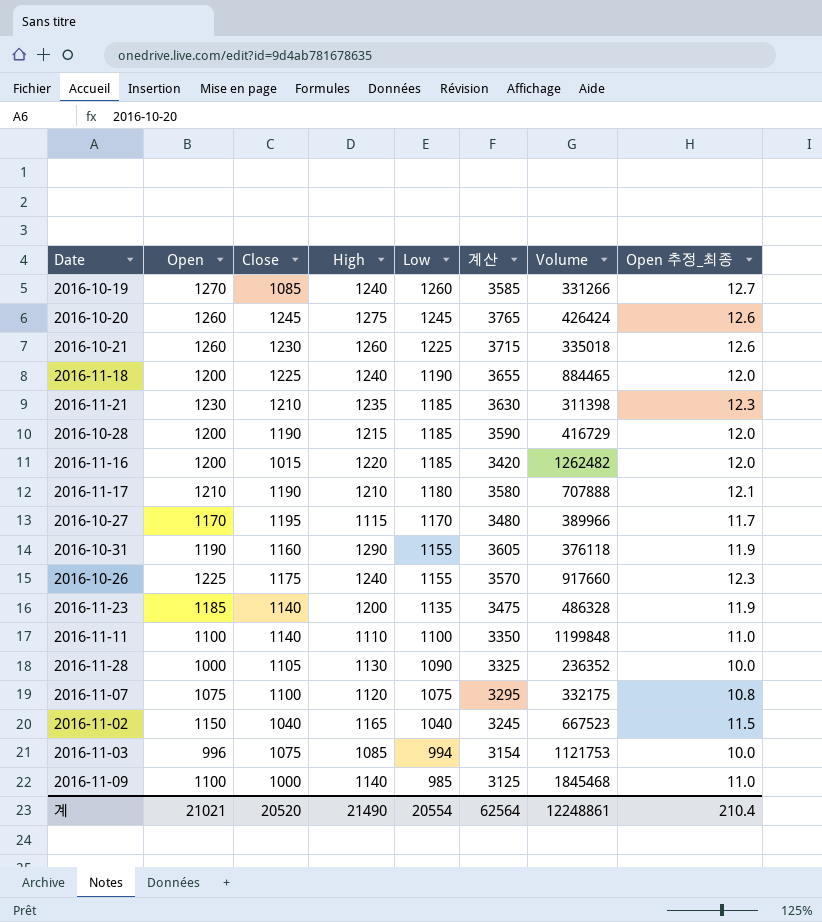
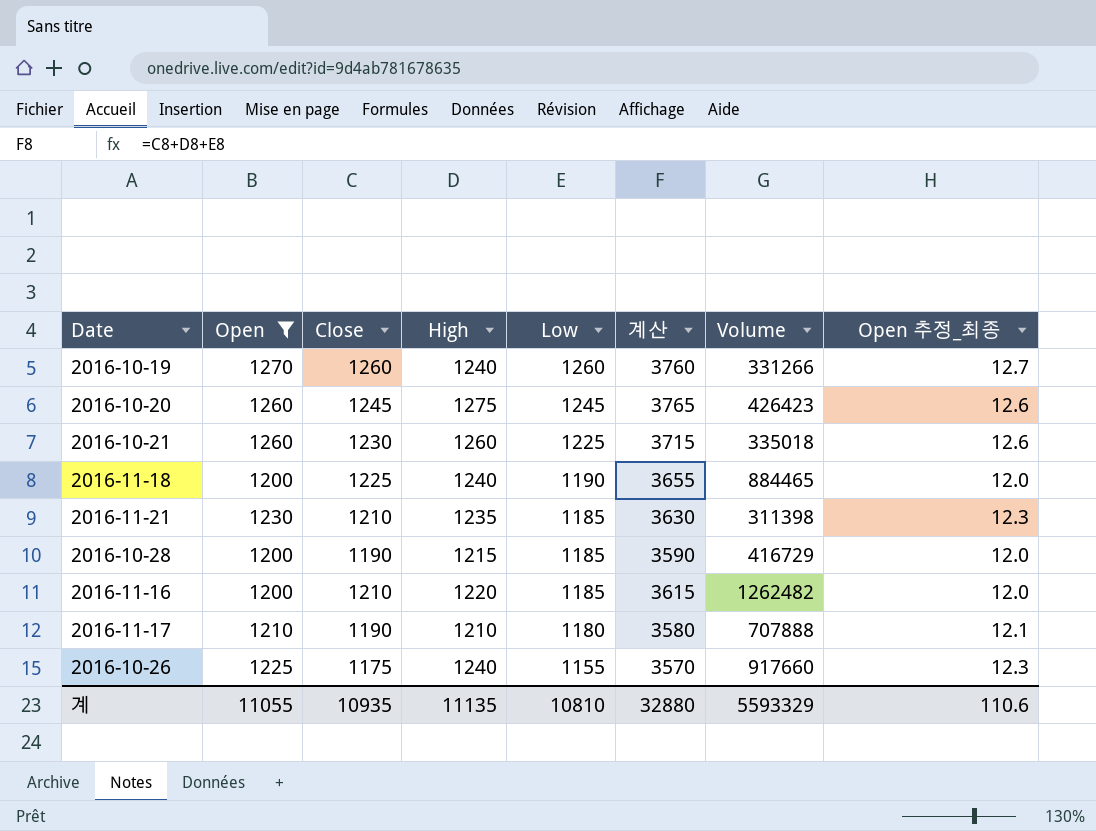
filter: none -> Open >= 1200
2016-10-19 | Close: 1085 -> 1260
2016-10-19 | 계산: 3585 -> 3760
2016-10-20 | Volume: 426424 -> 426423
2016-11-16 | Close: 1015 -> 1210
2016-11-16 | 계산: 3420 -> 3615
계 | Open: 21021 -> 11055
계 | Close: 20520 -> 10935
계 | High: 21490 -> 11135
계 | Low: 20554 -> 10810
계 | 계산: 62564 -> 32880
계 | Volume: 12248861 -> 5593329
계 | Open 추정_최종: 210.4 -> 110.6

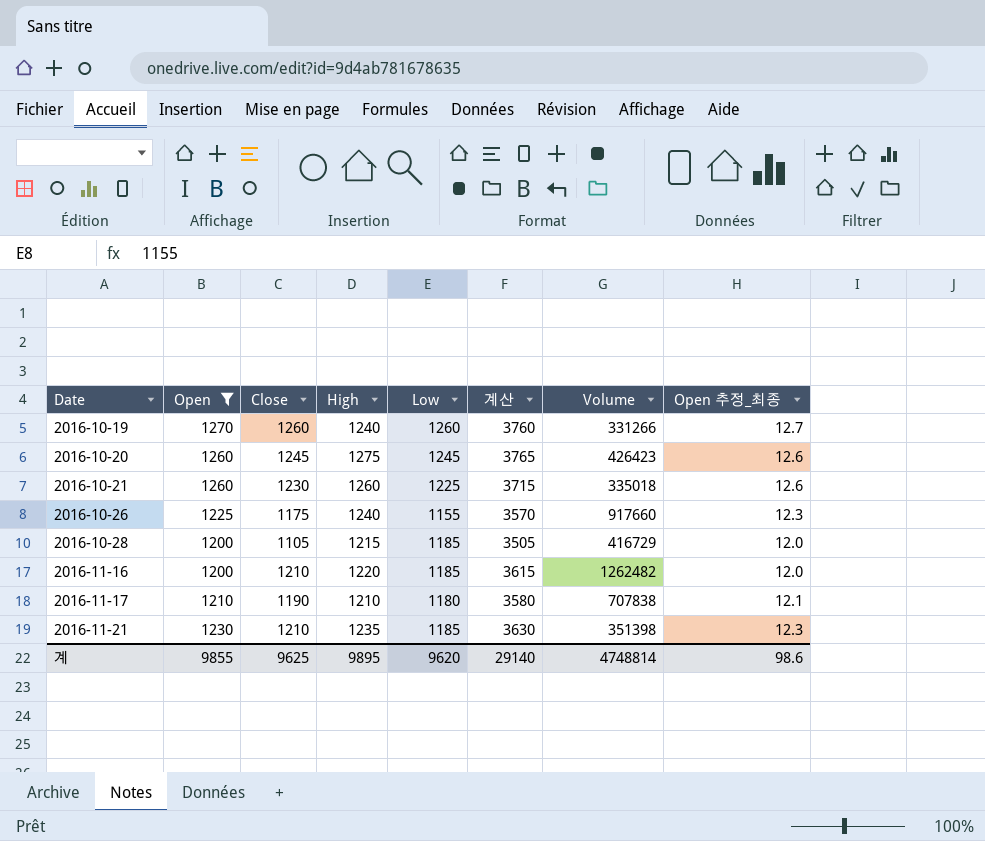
row order: Low descending -> Date ascending
row 2016-11-18: 1200 | 1225 | 1240 | 1190 | 3655 | 884465 | 12.0 -> none
2016-10-28 | Close: 1190 -> 1105
2016-10-28 | 계산: 3590 -> 3505
2016-11-17 | Volume: 707888 -> 707838
2016-11-21 | Volume: 311398 -> 351398
계 | Open: 11055 -> 9855
계 | Close: 10935 -> 9625
계 | High: 11135 -> 9895
계 | Low: 10810 -> 9620
계 | 계산: 32880 -> 29140
계 | Volume: 5593329 -> 4748814
계 | Open 추정_최종: 110.6 -> 98.6

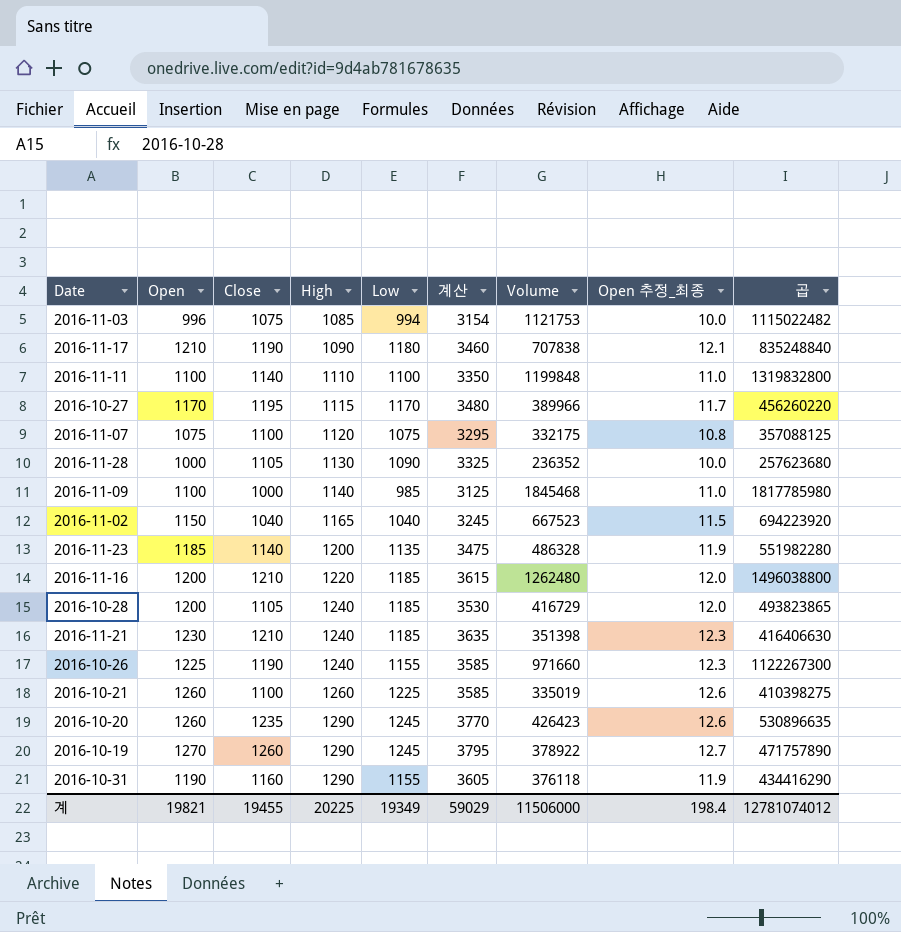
filter: Open >= 1200 -> none
row order: Date ascending -> High ascending
column 곱 | formula: none -> [Low] * [Volume]
2016-11-17 | High: 1210 -> 1090
2016-11-17 | 계산: 3580 -> 3460
2016-11-16 | Volume: 1262482 -> 1262480
2016-10-28 | High: 1215 -> 1240
2016-10-28 | 계산: 3505 -> 3530
2016-11-21 | High: 1235 -> 1240
2016-11-21 | 계산: 3630 -> 3635
2016-10-26 | Close: 1175 -> 1190
2016-10-26 | 계산: 3570 -> 3585
2016-10-26 | Volume: 917660 -> 971660
2016-10-21 | Close: 1230 -> 1100
2016-10-21 | 계산: 3715 -> 3585
2016-10-21 | Volume: 335018 -> 335019
2016-10-20 | Close: 1245 -> 1235
2016-10-20 | High: 1275 -> 1290
2016-10-20 | 계산: 3765 -> 3770
2016-10-19 | High: 1240 -> 1290
2016-10-19 | Low: 1260 -> 1245
2016-10-19 | 계산: 3760 -> 3795
2016-10-19 | Volume: 331266 -> 378922
계 | Open: 9855 -> 19821
계 | Close: 9625 -> 19455
계 | High: 9895 -> 20225
계 | Low: 9620 -> 19349
계 | 계산: 29140 -> 59029
계 | Volume: 4748814 -> 11506000
계 | Open 추정_최종: 98.6 -> 198.4

